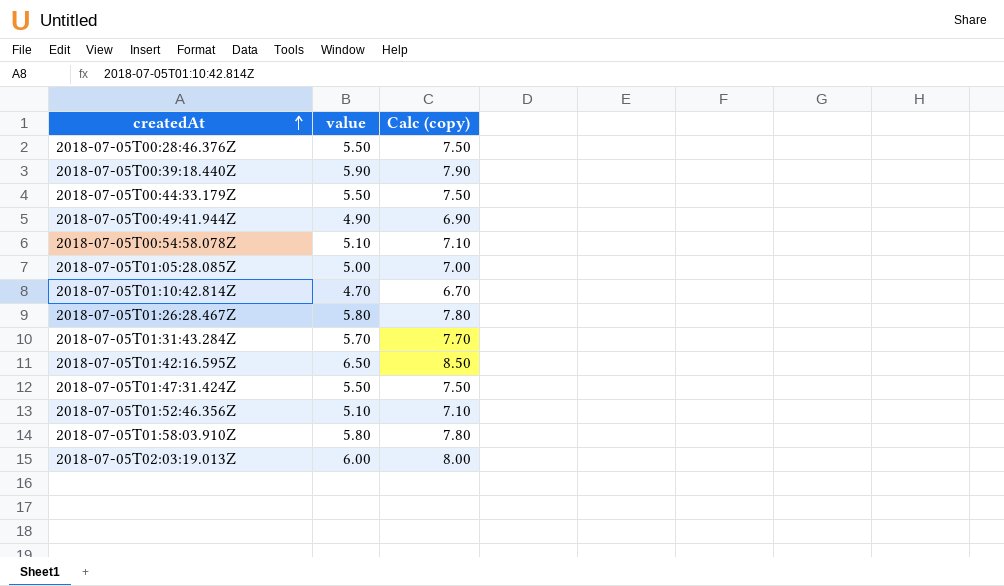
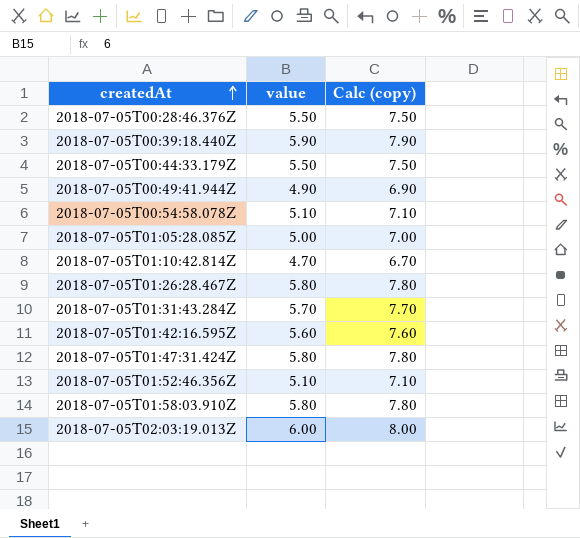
2018-07-05T01:42:16.595Z | value: 6.50 -> 5.60
2018-07-05T01:42:16.595Z | Calc (copy): 8.50 -> 7.60
2018-07-05T01:47:31.424Z | value: 5.50 -> 5.80
2018-07-05T01:47:31.424Z | Calc (copy): 7.50 -> 7.80

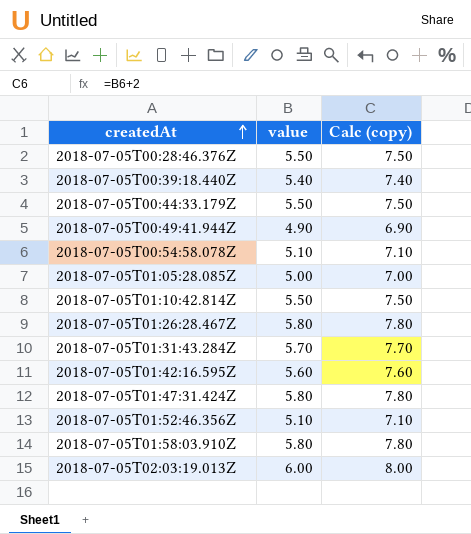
2018-07-05T00:39:18.440Z | value: 5.90 -> 5.40
2018-07-05T00:39:18.440Z | Calc (copy): 7.90 -> 7.40
2018-07-05T01:10:42.814Z | value: 4.70 -> 5.50
2018-07-05T01:10:42.814Z | Calc (copy): 6.70 -> 7.50

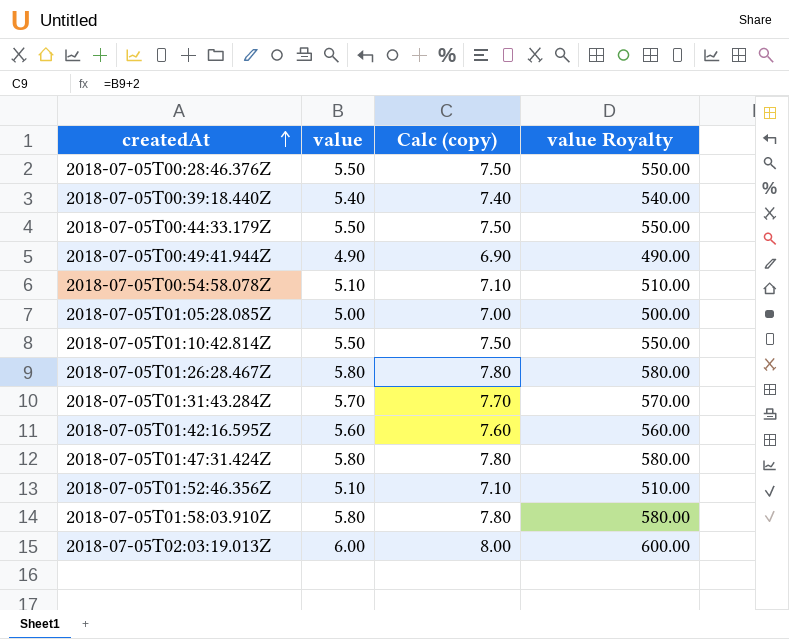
column value Royalty | formula: none -> [value] * 100

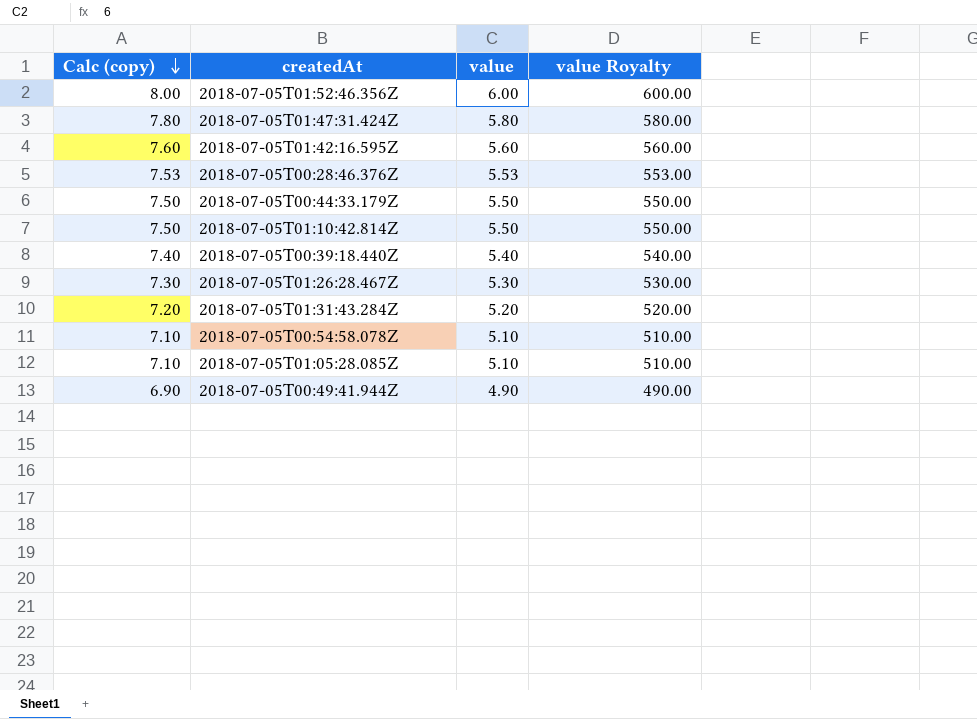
row order: createdAt ascending -> Calc (copy) descending
column Calc (copy) | position: 3 -> 1
row 2018-07-05T01:58:03.910Z: 5.80 | 7.80 | 580.00 -> none
row 2018-07-05T02:03:19.013Z: 6.00 | 8.00 | 600.00 -> none
2018-07-05T01:52:46.356Z | Calc (copy): 7.10 -> 8.00
2018-07-05T01:52:46.356Z | value: 5.10 -> 6.00
2018-07-05T01:52:46.356Z | value Royalty: 510.00 -> 600.00
2018-07-05T00:28:46.376Z | Calc (copy): 7.50 -> 7.53
2018-07-05T00:28:46.376Z | value: 5.50 -> 5.53
2018-07-05T00:28:46.376Z | value Royalty: 550.00 -> 553.00
2018-07-05T01:26:28.467Z | Calc (copy): 7.80 -> 7.30
2018-07-05T01:26:28.467Z | value: 5.80 -> 5.30
2018-07-05T01:26:28.467Z | value Royalty: 580.00 -> 530.00
2018-07-05T01:31:43.284Z | Calc (copy): 7.70 -> 7.20
2018-07-05T01:31:43.284Z | value: 5.70 -> 5.20
2018-07-05T01:31:43.284Z | value Royalty: 570.00 -> 520.00
2018-07-05T01:05:28.085Z | Calc (copy): 7.00 -> 7.10
2018-07-05T01:05:28.085Z | value: 5.00 -> 5.10
2018-07-05T01:05:28.085Z | value Royalty: 500.00 -> 510.00

